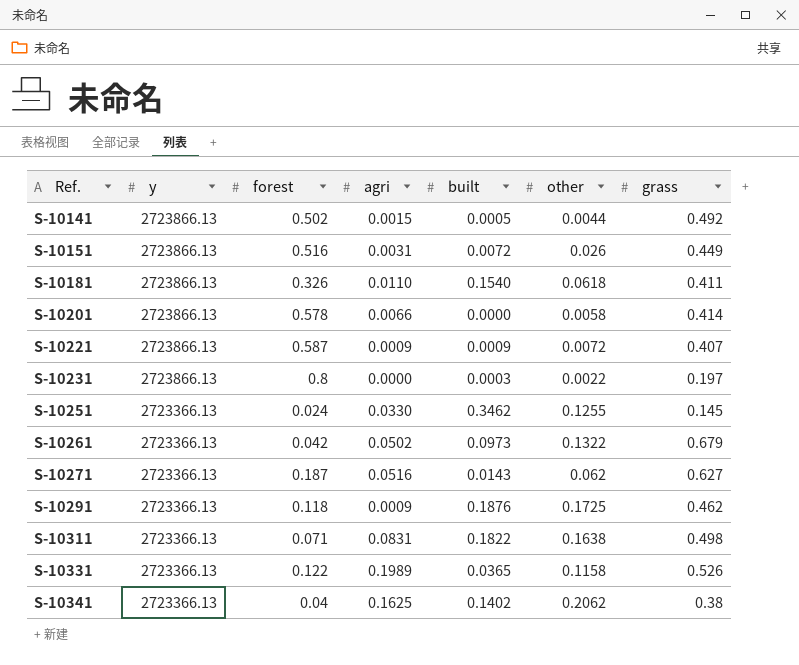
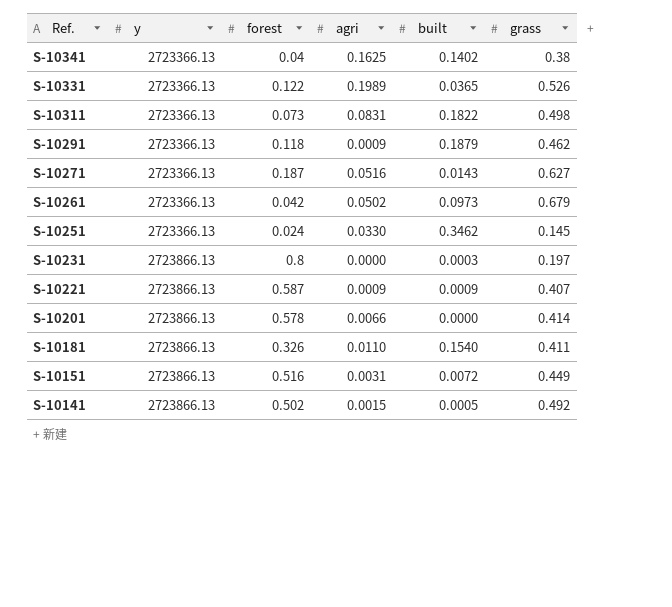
row order: Ref. ascending -> Ref. descending
column other | position: 6 -> none
S-10311 | forest: 0.071 -> 0.073
S-10291 | built: 0.1876 -> 0.1879

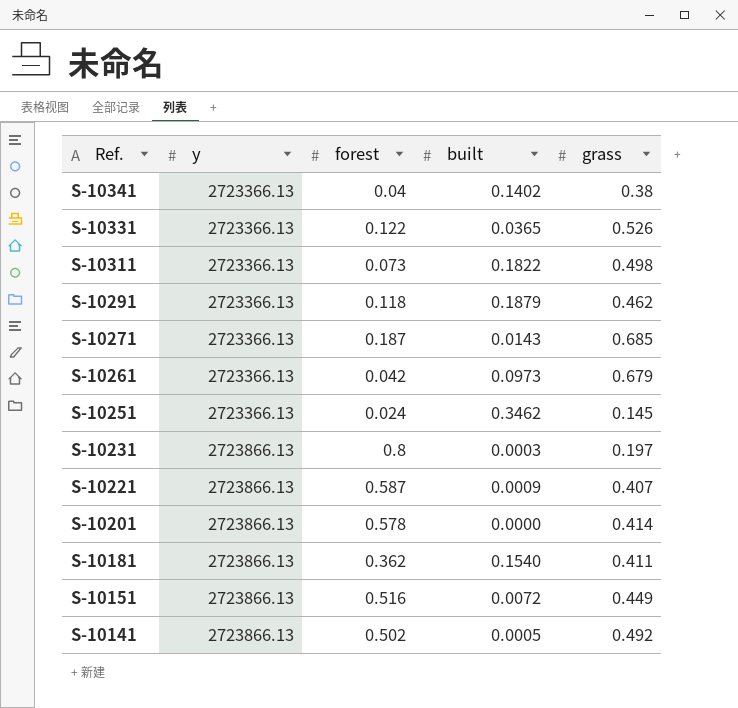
column agri | position: 4 -> none
S-10271 | grass: 0.627 -> 0.685
S-10181 | forest: 0.326 -> 0.362

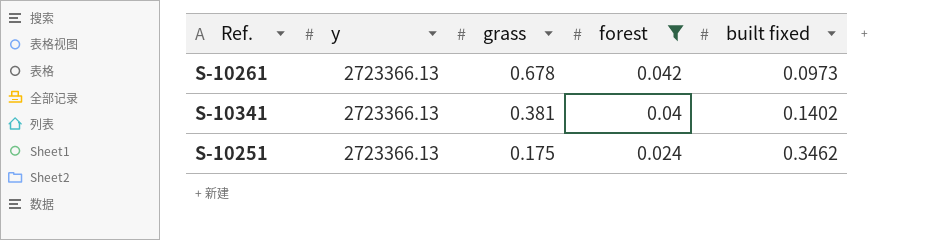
filter: none -> forest <= 0.042
row order: Ref. descending -> grass descending
column grass | position: 5 -> 3
column name: built -> built fixed
S-10261 | grass: 0.679 -> 0.678
S-10341 | grass: 0.38 -> 0.381
S-10251 | grass: 0.145 -> 0.175

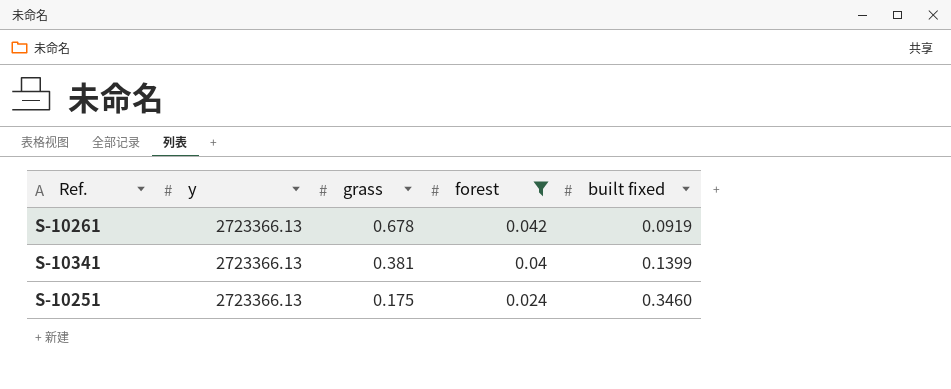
S-10261 | built fixed: 0.0973 -> 0.0919
S-10341 | built fixed: 0.1402 -> 0.1399
S-10251 | built fixed: 0.3462 -> 0.3460

